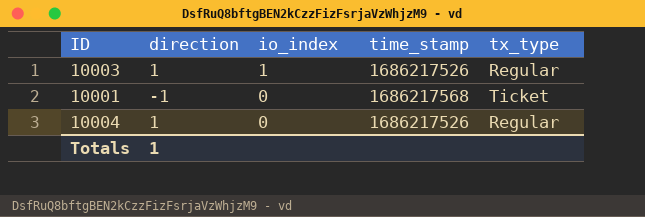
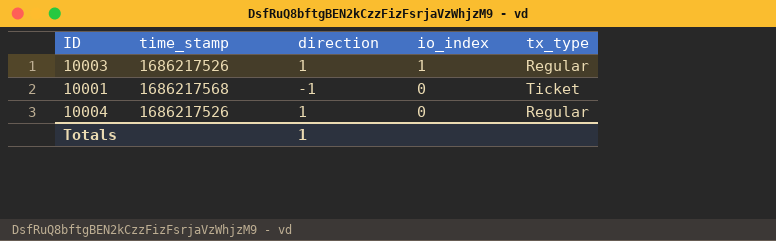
column time_stamp | position: 4 -> 2

